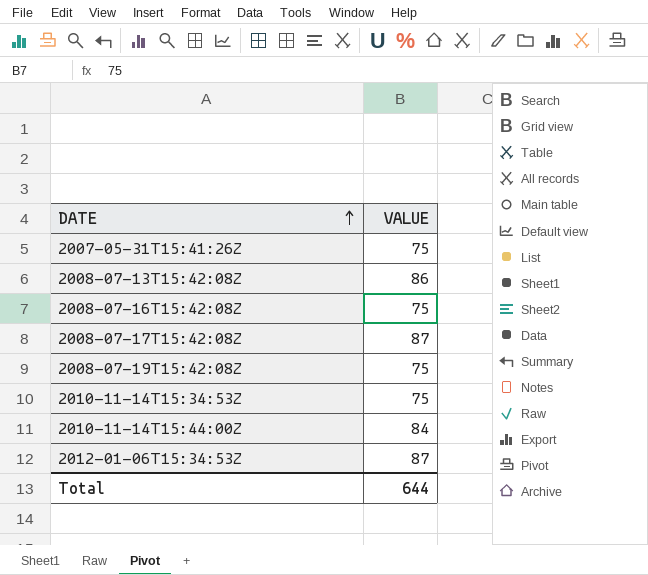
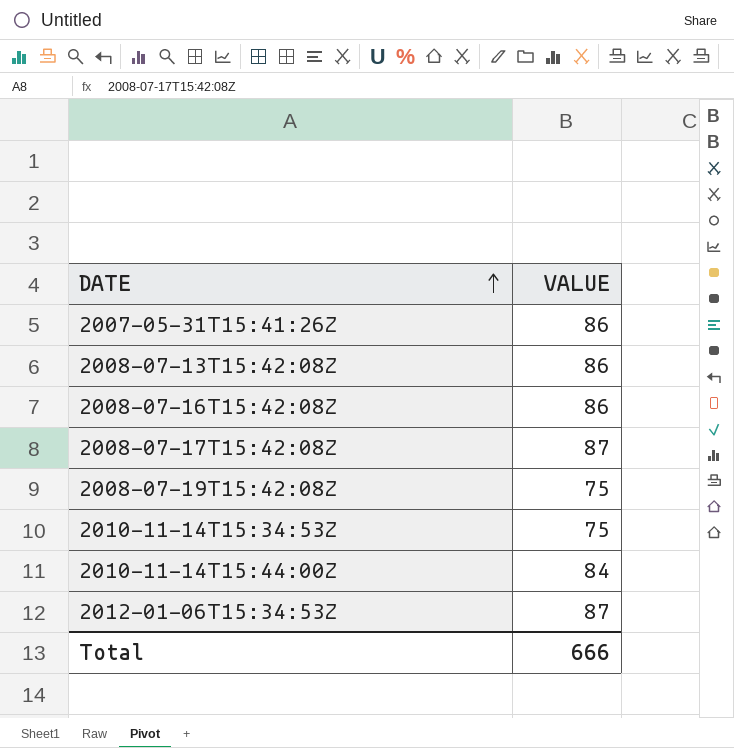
2007-05-31T15:41:26Z | VALUE: 75 -> 86
2008-07-16T15:42:08Z | VALUE: 75 -> 86
Total | VALUE: 644 -> 666

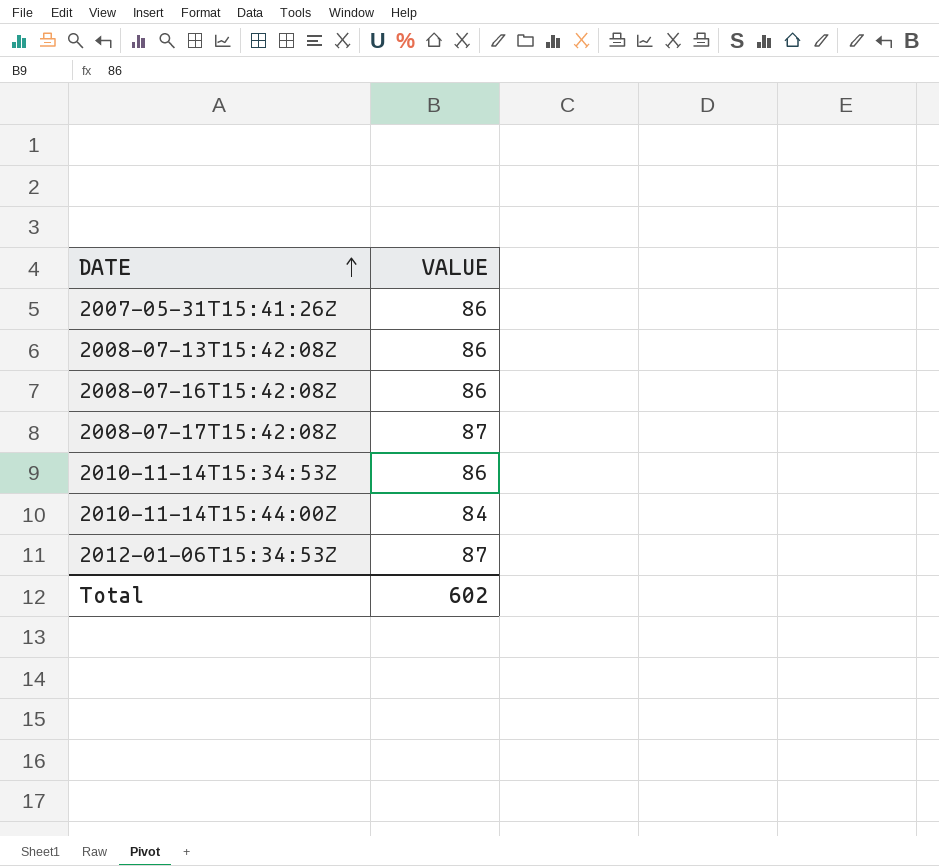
row 2008-07-19T15:42:08Z: 75 -> none
2010-11-14T15:34:53Z | VALUE: 75 -> 86
Total | VALUE: 666 -> 602

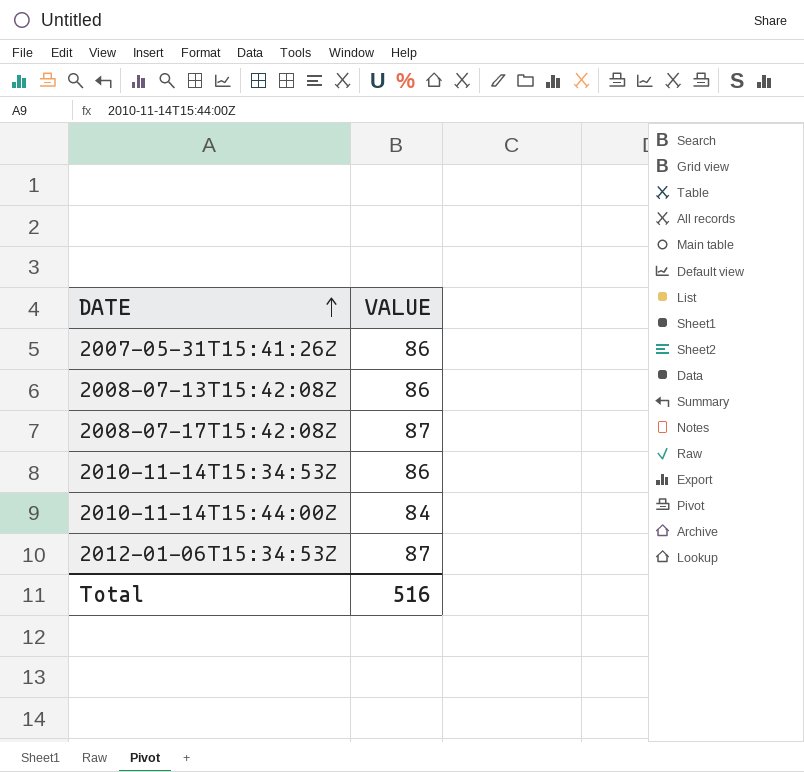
row 2008-07-16T15:42:08Z: 86 -> none
Total | VALUE: 602 -> 516

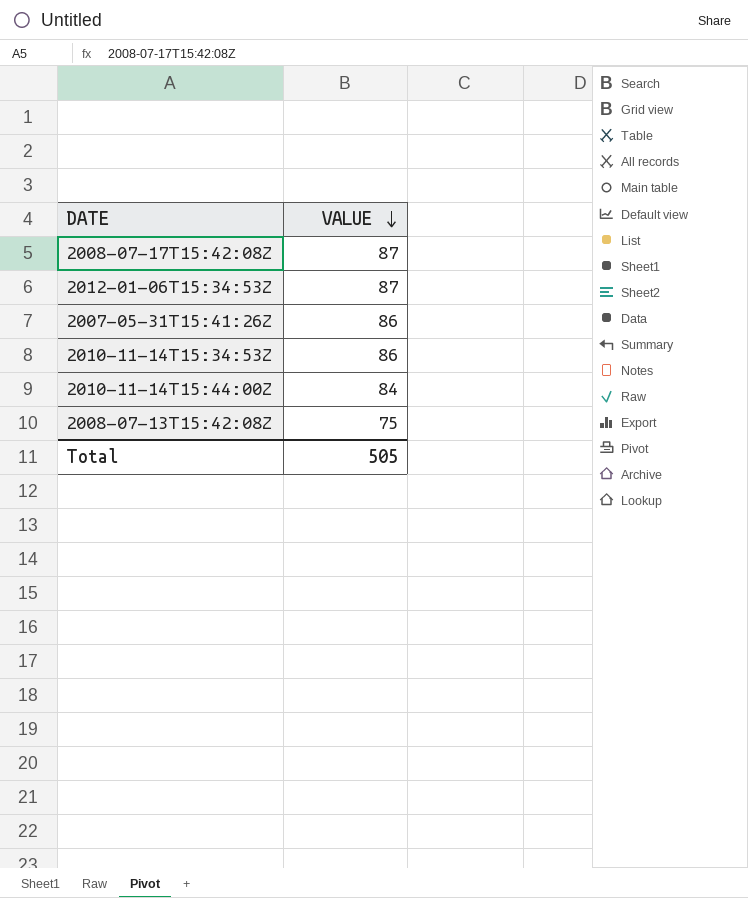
row order: DATE ascending -> VALUE descending
2008-07-13T15:42:08Z | VALUE: 86 -> 75
Total | VALUE: 516 -> 505

